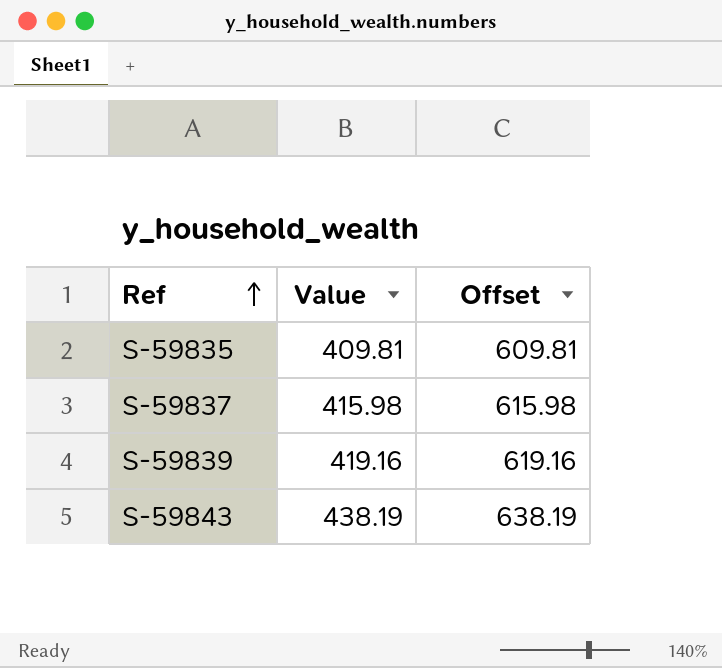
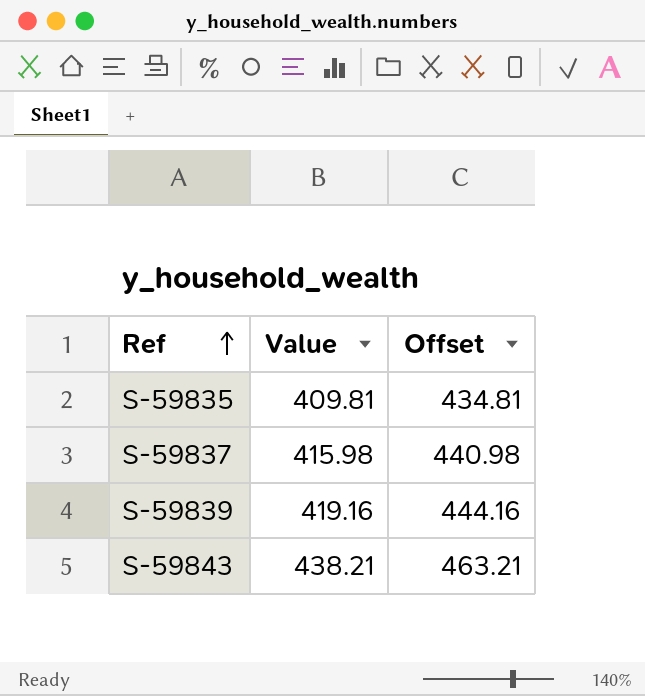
column Offset | formula: [Value] + 200 -> [Value] + 25
S-59843 | Value: 438.19 -> 438.21

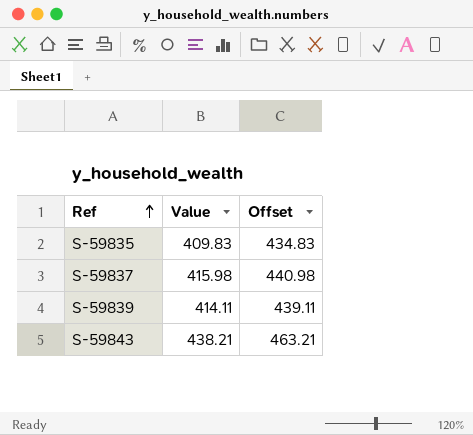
S-59835 | Value: 409.81 -> 409.83
S-59835 | Offset: 434.81 -> 434.83
S-59839 | Value: 419.16 -> 414.11
S-59839 | Offset: 444.16 -> 439.11

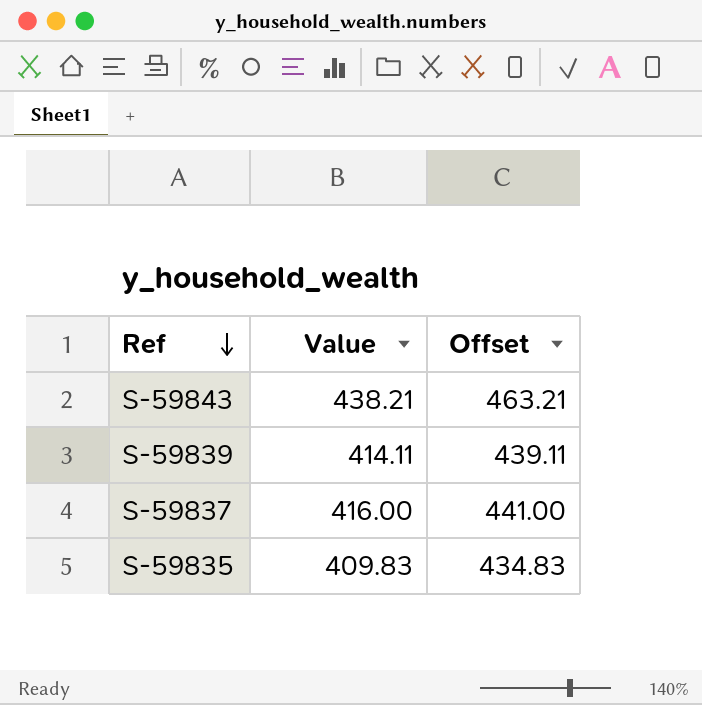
row order: Ref ascending -> Ref descending
S-59837 | Value: 415.98 -> 416.00
S-59837 | Offset: 440.98 -> 441.00

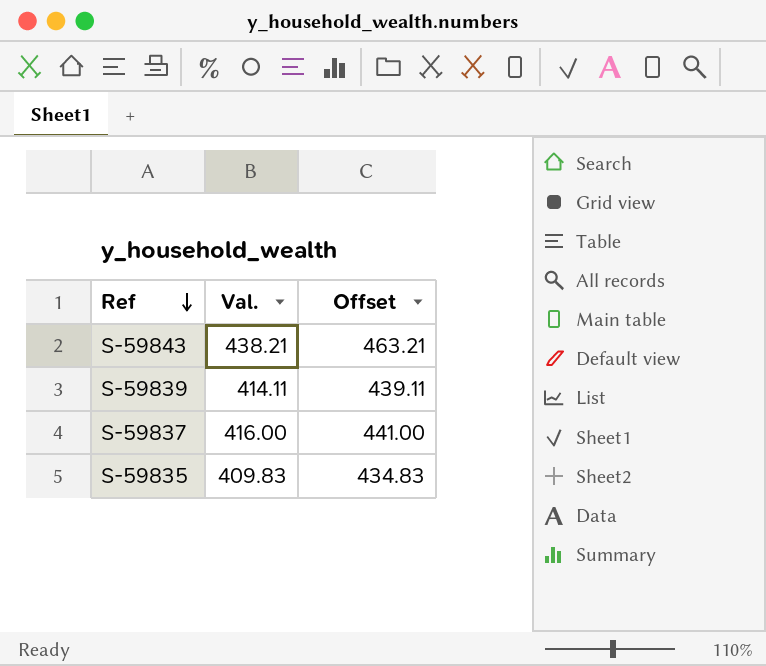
column name: Value -> Val.

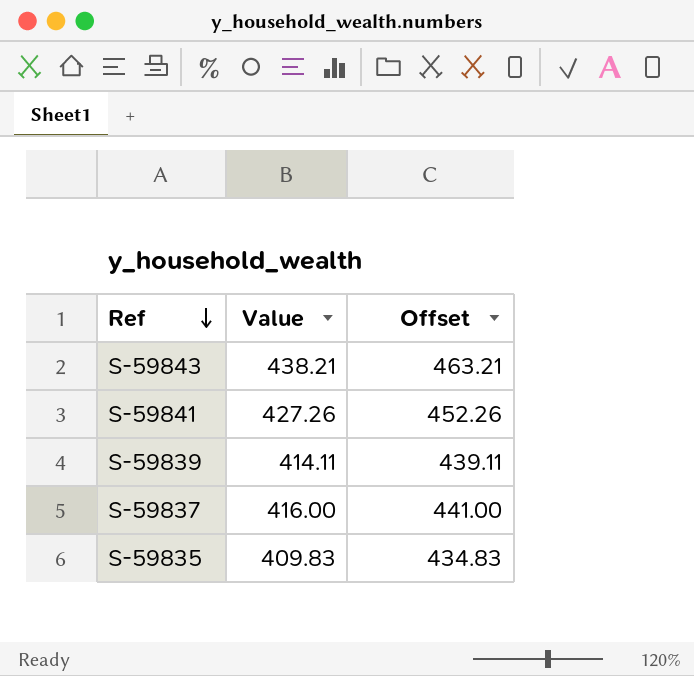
column name: Val. -> Value
row S-59841: none -> 427.26 | 452.26

